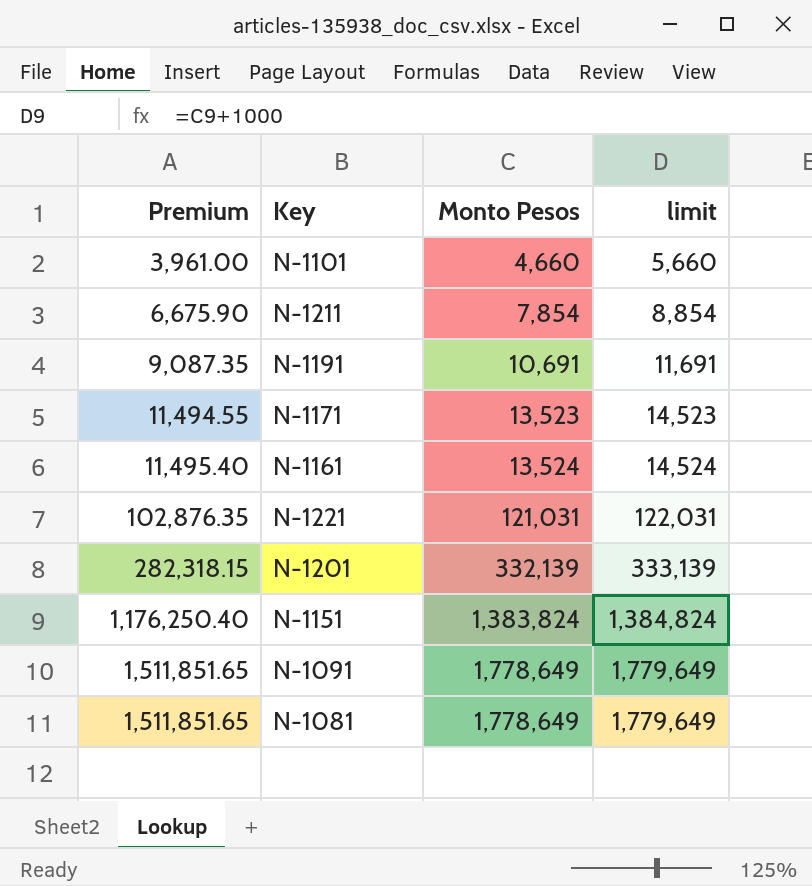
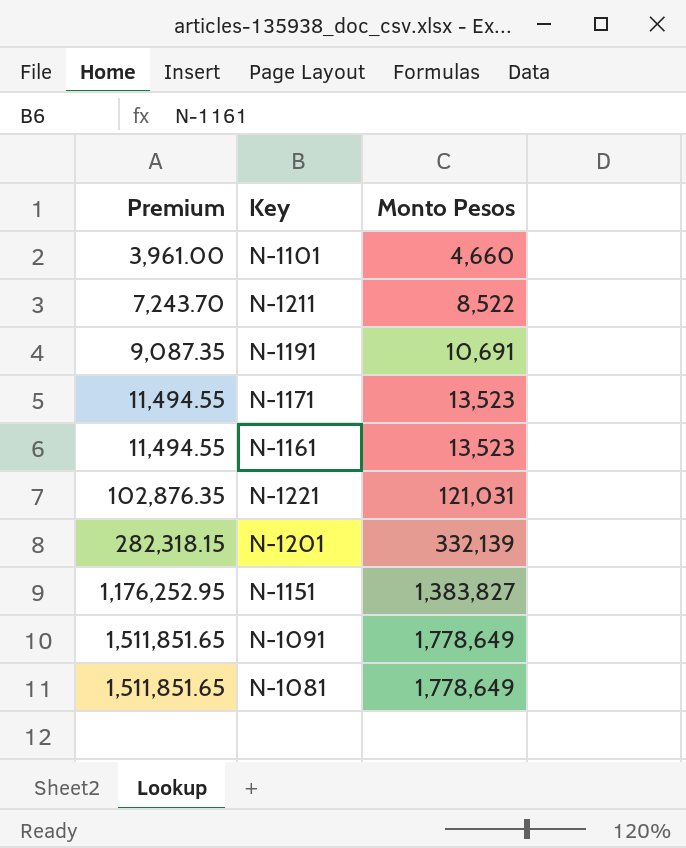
column limit | formula: [Monto Pesos] + 1000 -> none
N-1211 | Premium: 6,675.90 -> 7,243.70
N-1211 | Monto Pesos: 7,854 -> 8,522
N-1161 | Premium: 11,495.40 -> 11,494.55
N-1161 | Monto Pesos: 13,524 -> 13,523
N-1151 | Premium: 1,176,250.40 -> 1,176,252.95
N-1151 | Monto Pesos: 1,383,824 -> 1,383,827

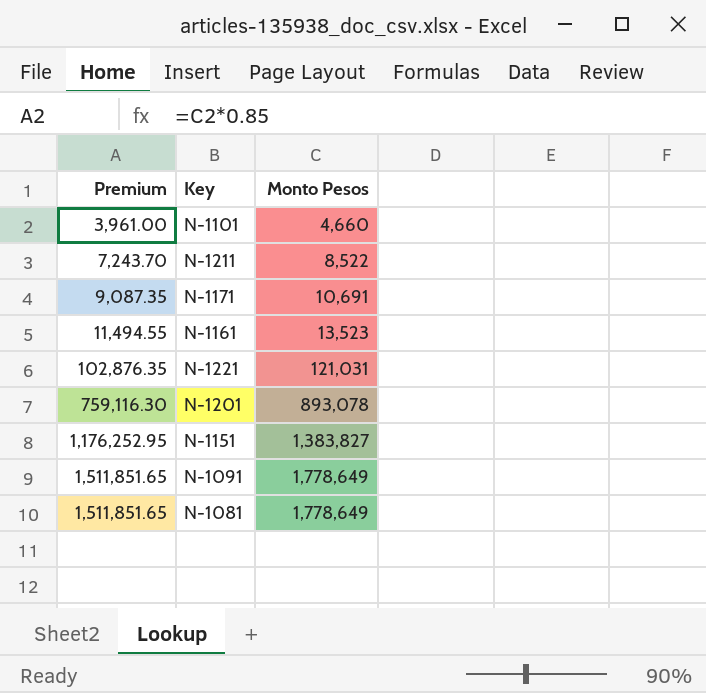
row N-1191: 9,087.35 | 10,691 -> none
N-1171 | Premium: 11,494.55 -> 9,087.35
N-1171 | Monto Pesos: 13,523 -> 10,691
N-1201 | Premium: 282,318.15 -> 759,116.30
N-1201 | Monto Pesos: 332,139 -> 893,078

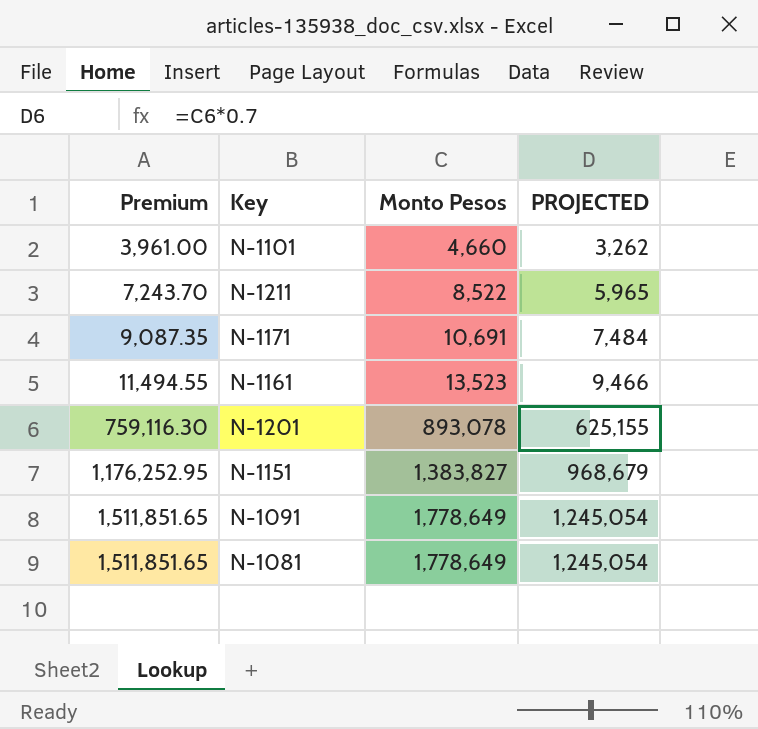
column PROJECTED | formula: none -> [Monto Pesos] * 0.7
row N-1221: 102,876.35 | 121,031 -> none

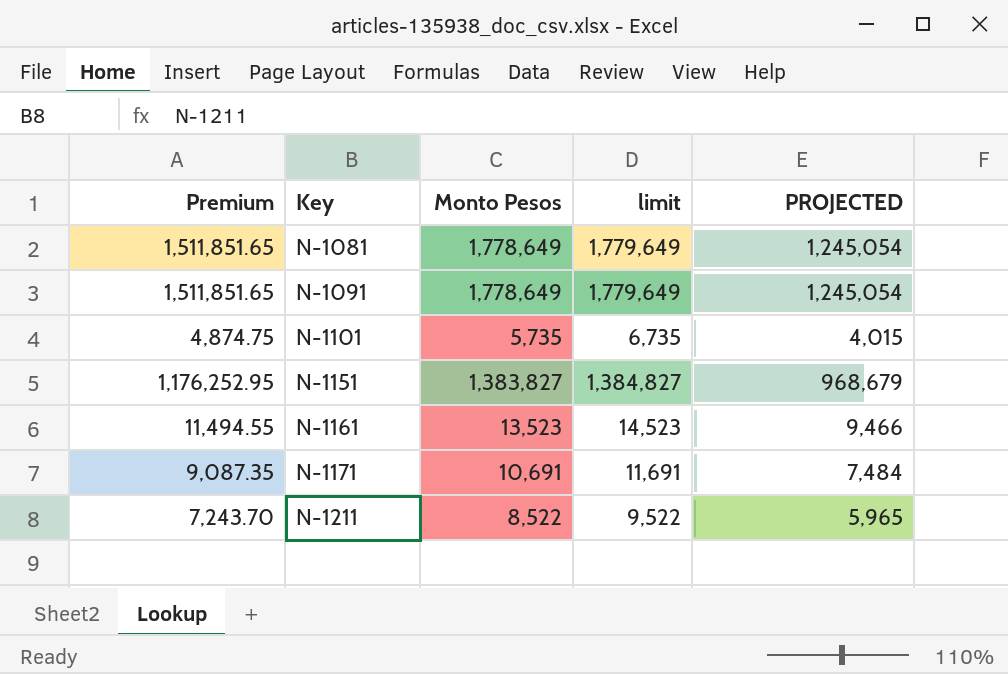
row order: Premium ascending -> Key ascending
column limit | formula: none -> [Monto Pesos] + 1000
row N-1201: 759,116.30 | 893,078 | 625,155 -> none
N-1101 | Premium: 3,961.00 -> 4,874.75
N-1101 | Monto Pesos: 4,660 -> 5,735
N-1101 | PROJECTED: 3,262 -> 4,015

